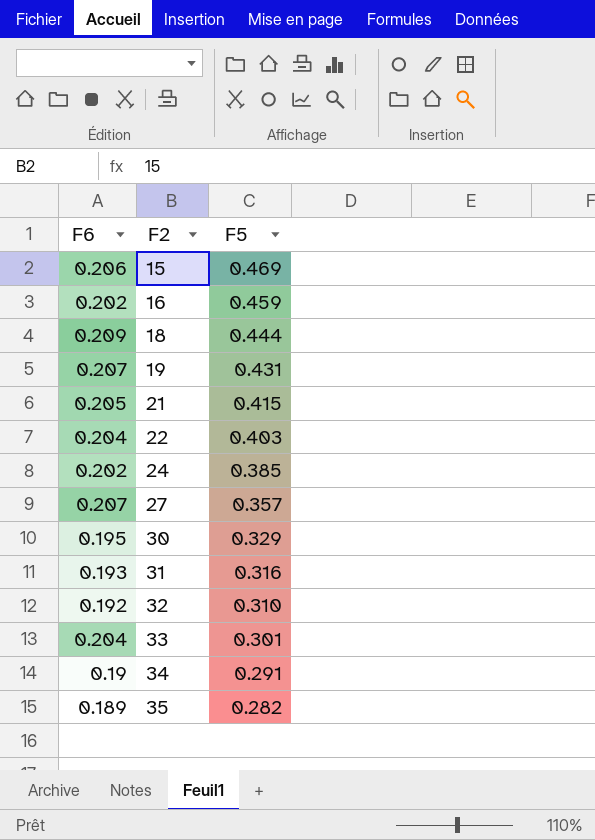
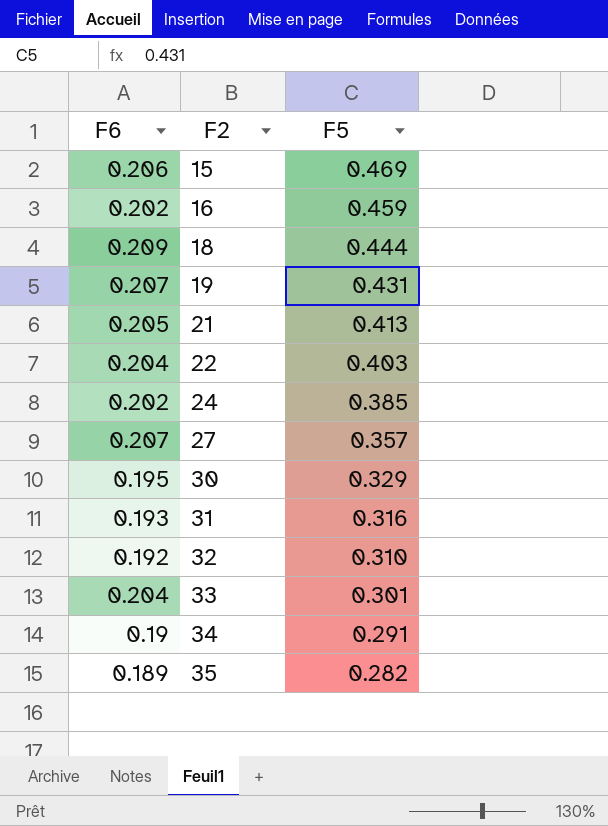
21 | F5: 0.415 -> 0.413

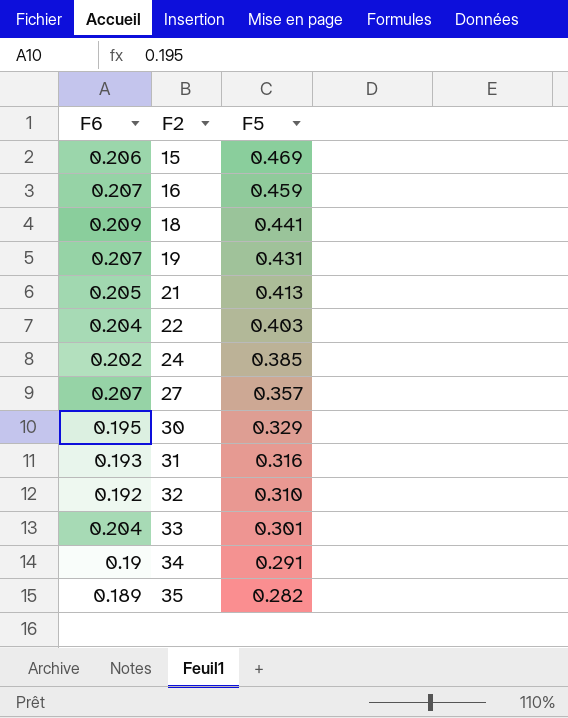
16 | F6: 0.202 -> 0.207
18 | F5: 0.444 -> 0.441

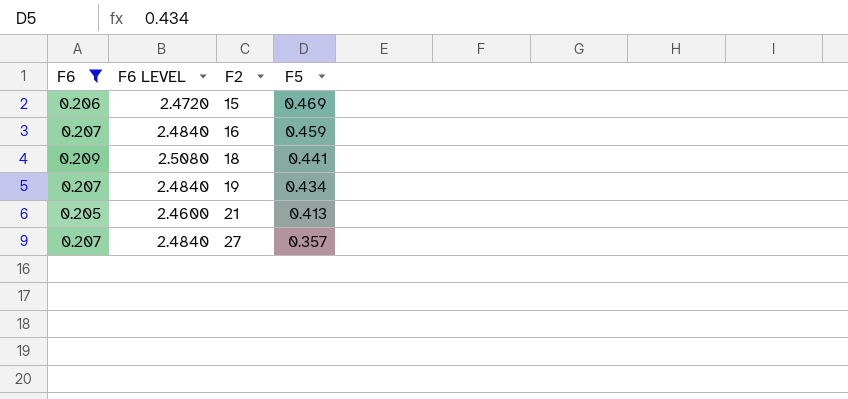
filter: none -> F6 >= 0.205
column F6 LEVEL | formula: none -> [F6] * 12
19 | F5: 0.431 -> 0.434

